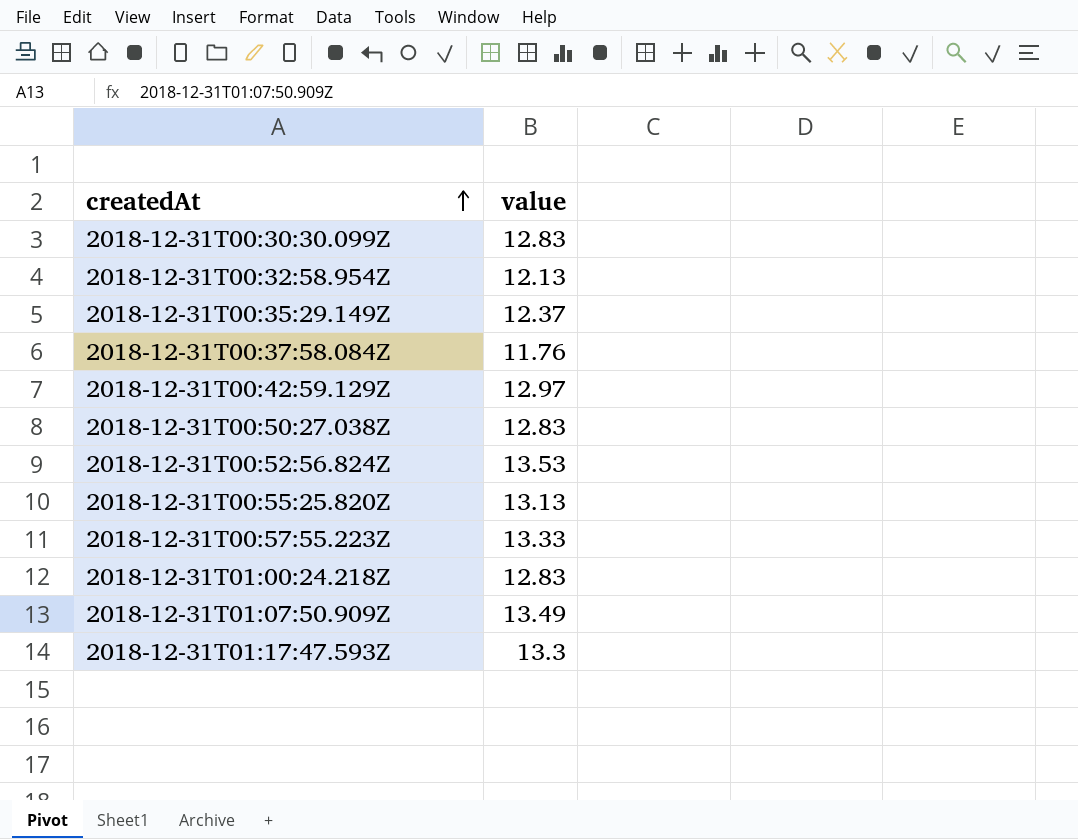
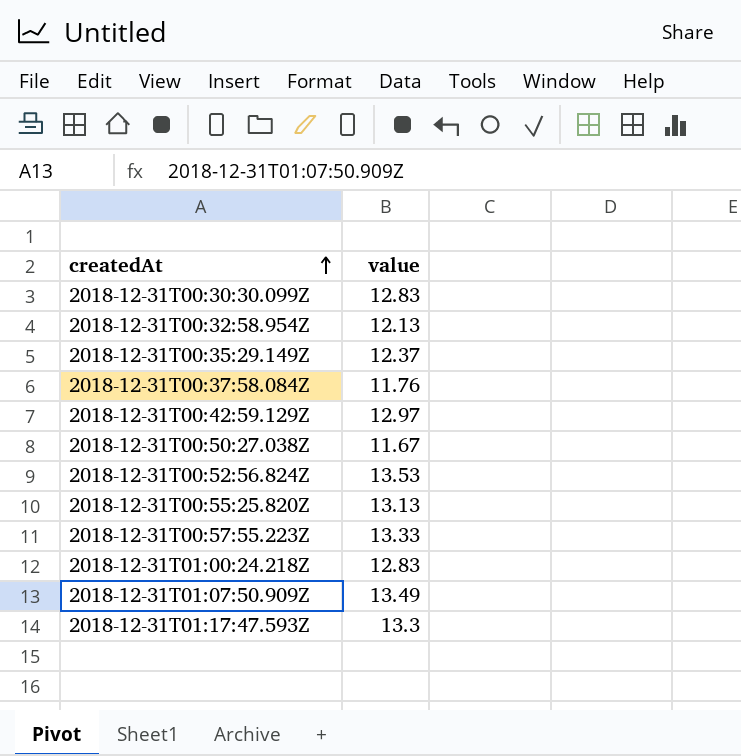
2018-12-31T00:50:27.038Z | value: 12.83 -> 11.67

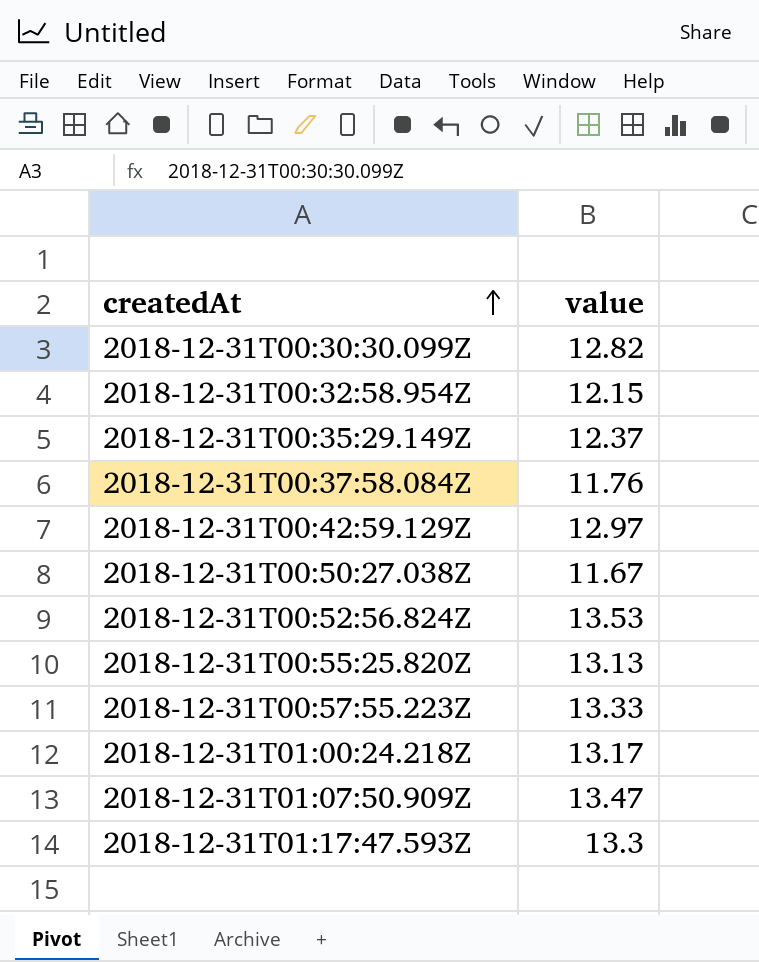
2018-12-31T00:30:30.099Z | value: 12.83 -> 12.82
2018-12-31T00:32:58.954Z | value: 12.13 -> 12.15
2018-12-31T01:00:24.218Z | value: 12.83 -> 13.17
2018-12-31T01:07:50.909Z | value: 13.49 -> 13.47

